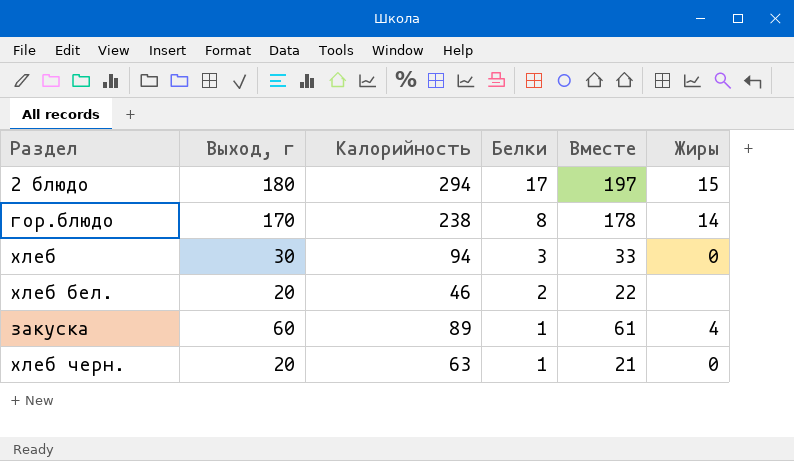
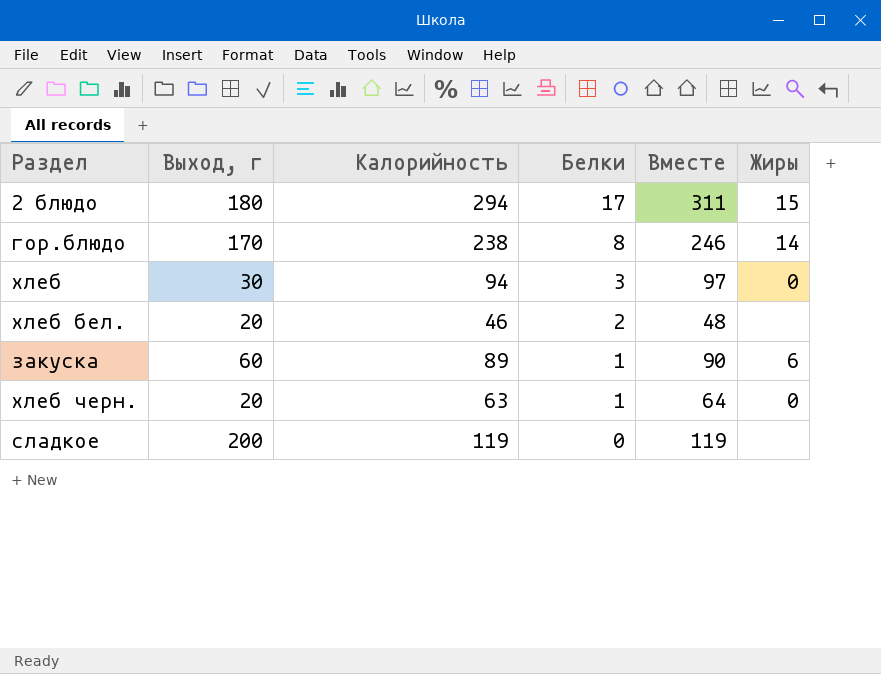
column Вместе | formula: [Выход, г] + [Белки] -> [Калорийность] + [Белки]
закуска | Жиры: 4 -> 6
row сладкое: none -> 200 | 119 | 0 | 119 | none

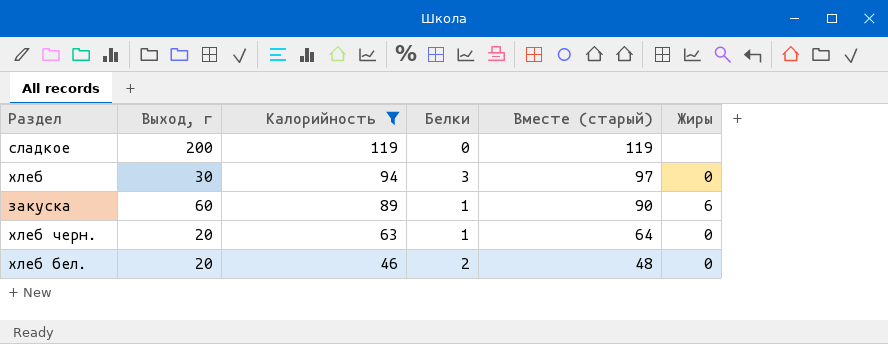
filter: none -> Калорийность <= 119
row order: Белки descending -> Калорийность descending
column name: Вместе -> Вместе (старый)
хлеб бел. | Жиры: none -> 0

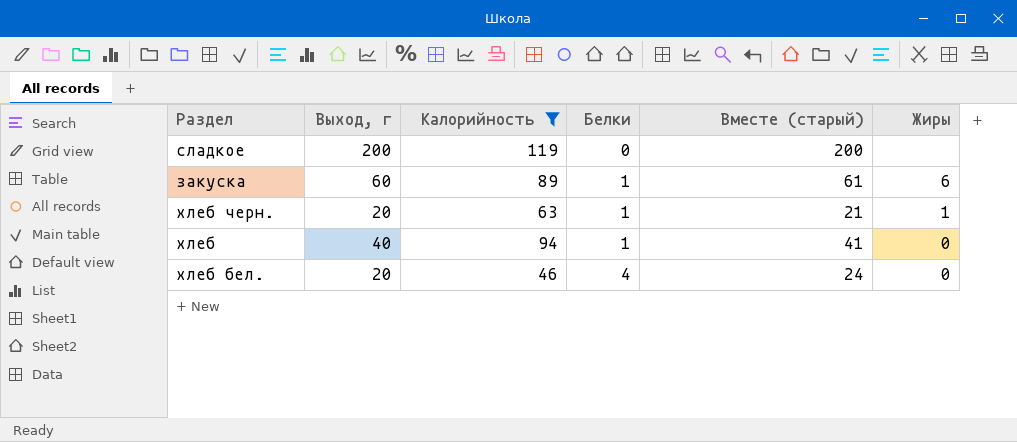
row order: Калорийность descending -> Белки ascending
column Вместе (старый) | formula: [Калорийность] + [Белки] -> [Выход, г] + [Белки]
хлеб черн. | Жиры: 0 -> 1
хлеб | Выход, г: 30 -> 40
хлеб | Белки: 3 -> 1
хлеб бел. | Белки: 2 -> 4

